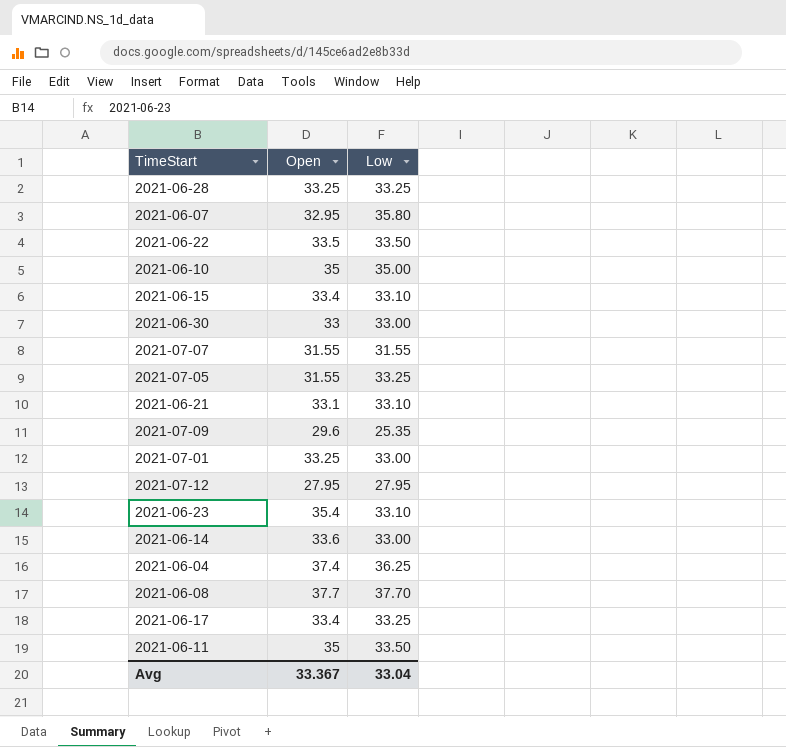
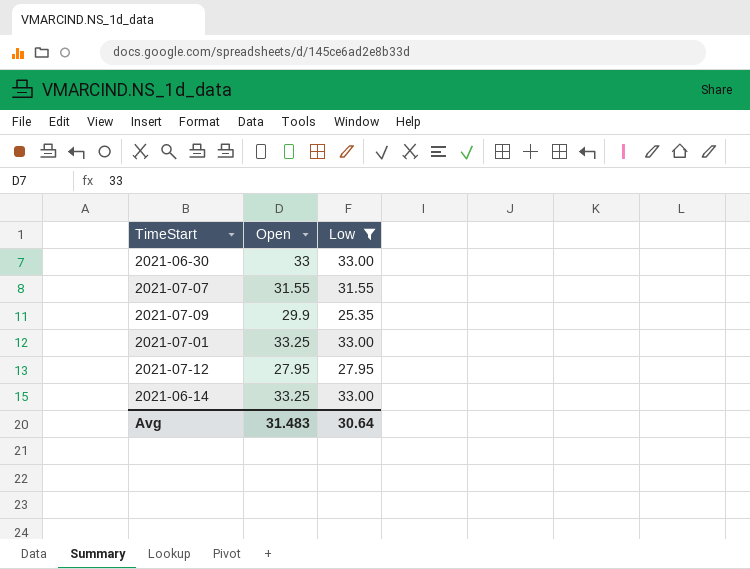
filter: none -> Low <= 33.00
2021-07-09 | Open: 29.6 -> 29.9
2021-06-14 | Open: 33.6 -> 33.25
Avg | Open: 33.367 -> 31.483
Avg | Low: 33.04 -> 30.64

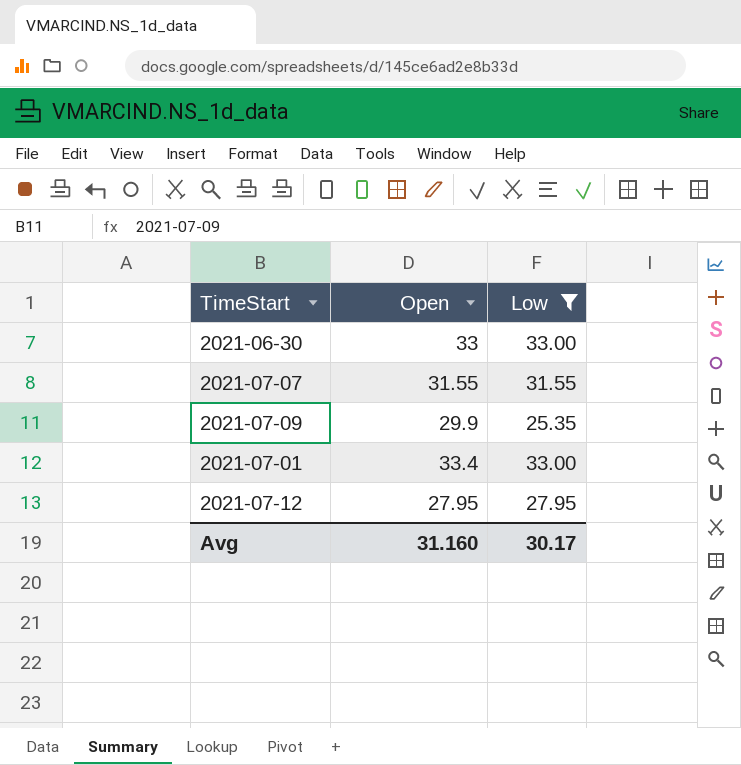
row 2021-06-14: 33.25 | 33.00 -> none
2021-07-01 | Open: 33.25 -> 33.4
Avg | Open: 31.483 -> 31.160
Avg | Low: 30.64 -> 30.17

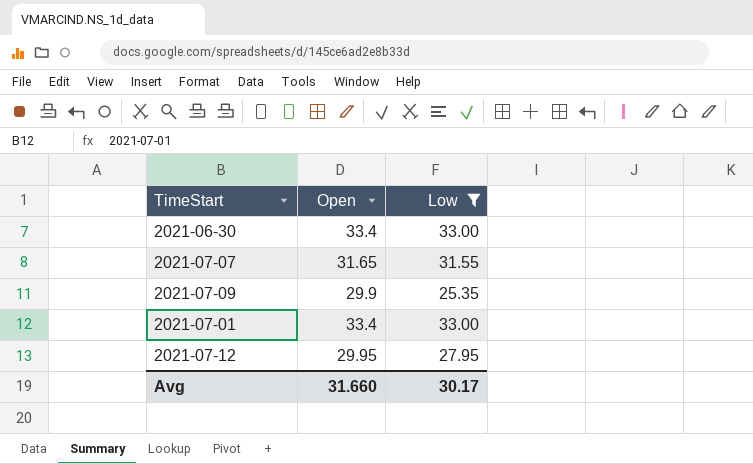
2021-06-30 | Open: 33 -> 33.4
2021-07-07 | Open: 31.55 -> 31.65
2021-07-12 | Open: 27.95 -> 29.95
Avg | Open: 31.160 -> 31.660

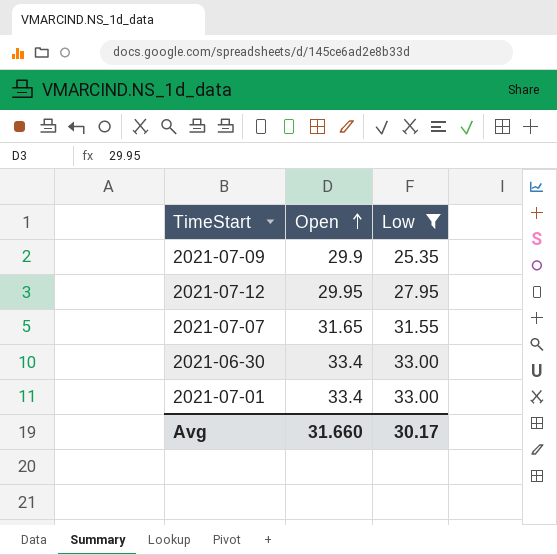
row order: none -> Open ascending

